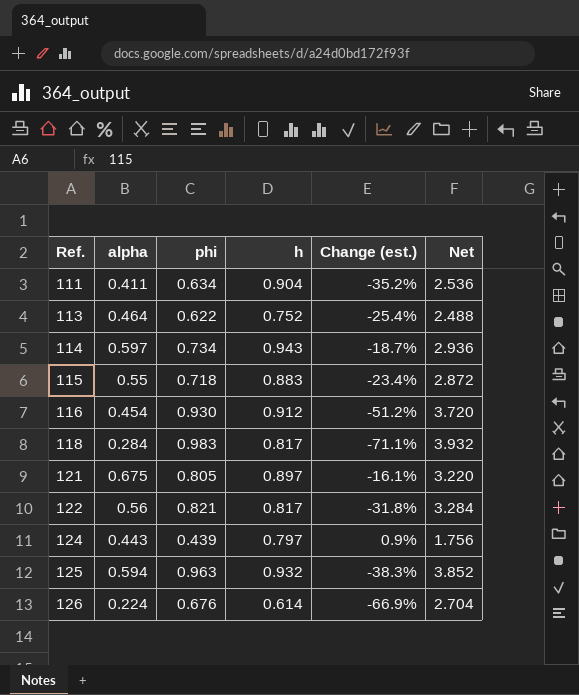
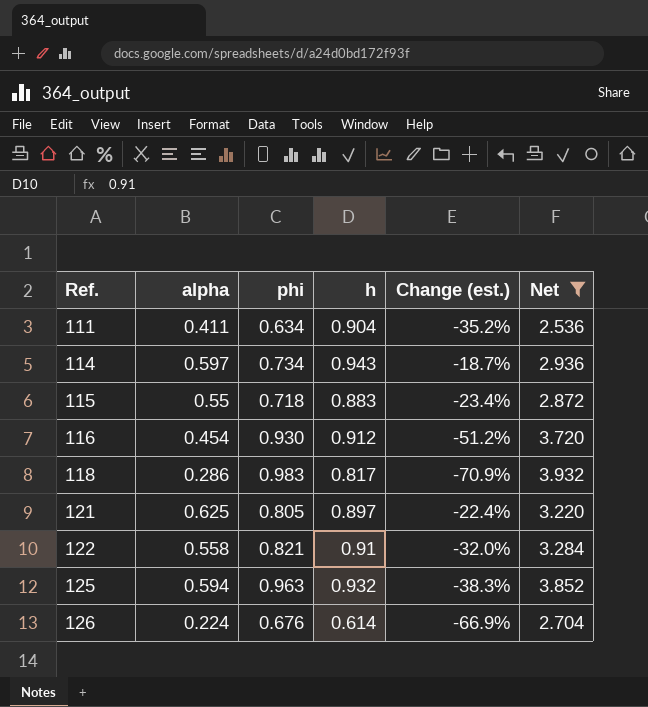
filter: none -> Net >= 2.536
118 | alpha: 0.284 -> 0.286
118 | Change (est.): -71.1% -> -70.9%
121 | alpha: 0.675 -> 0.625
121 | Change (est.): -16.1% -> -22.4%
122 | alpha: 0.56 -> 0.558
122 | h: 0.817 -> 0.91
122 | Change (est.): -31.8% -> -32.0%

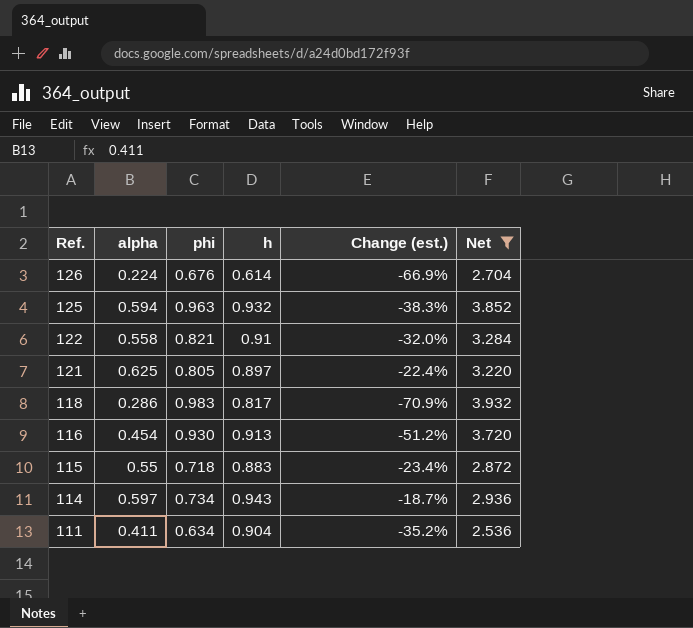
row order: Ref. ascending -> Ref. descending
116 | h: 0.912 -> 0.913

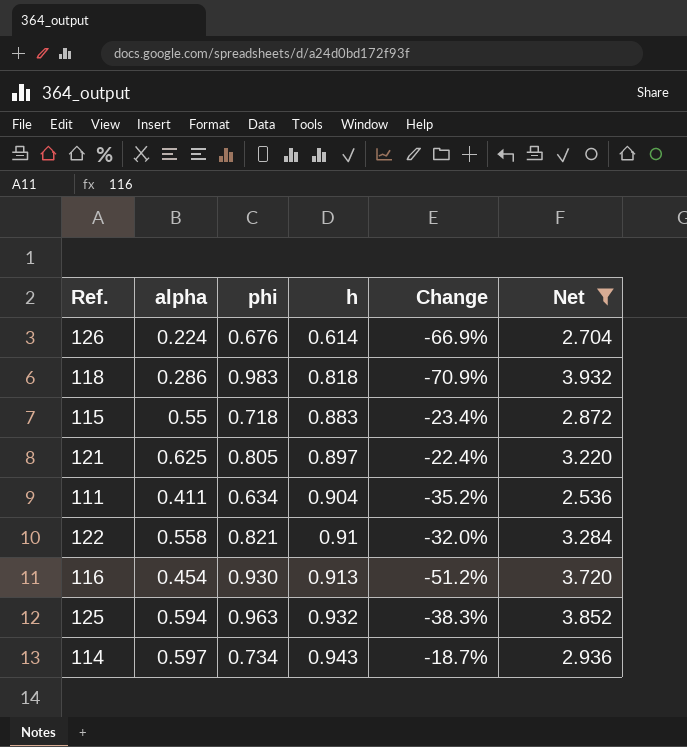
row order: Ref. descending -> h ascending
column name: Change (est.) -> Change
118 | h: 0.817 -> 0.818

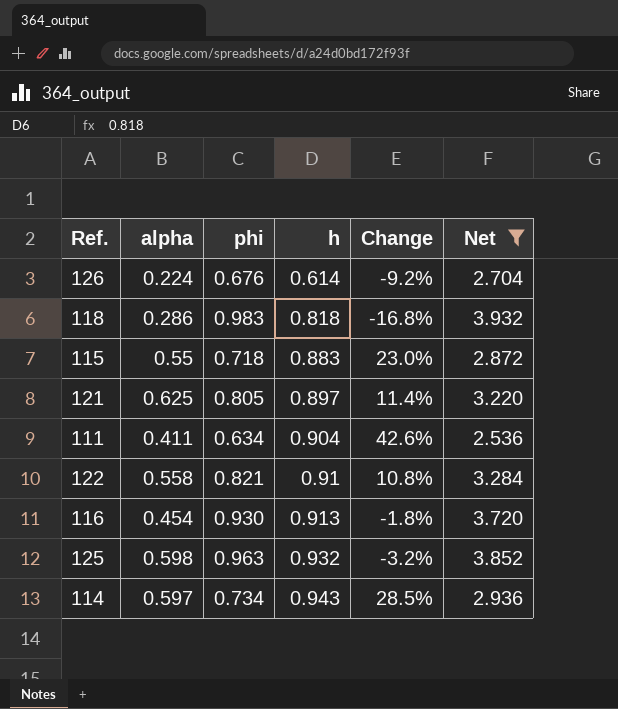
column Change | formula: ([alpha] - [phi]) / [phi] -> ([h] - [phi]) / [phi]
125 | alpha: 0.594 -> 0.598

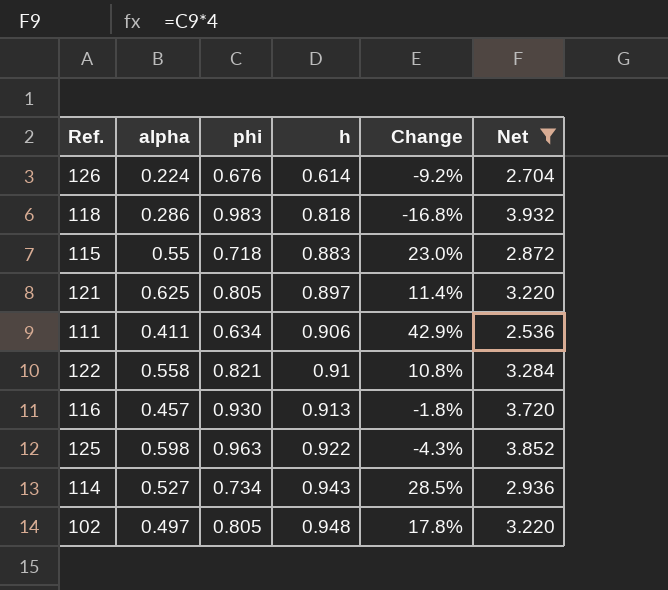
111 | h: 0.904 -> 0.906
111 | Change: 42.6% -> 42.9%
116 | alpha: 0.454 -> 0.457
125 | h: 0.932 -> 0.922
125 | Change: -3.2% -> -4.3%
114 | alpha: 0.597 -> 0.527
row 102: none -> 0.497 | 0.805 | 0.948 | 17.8% | 3.220

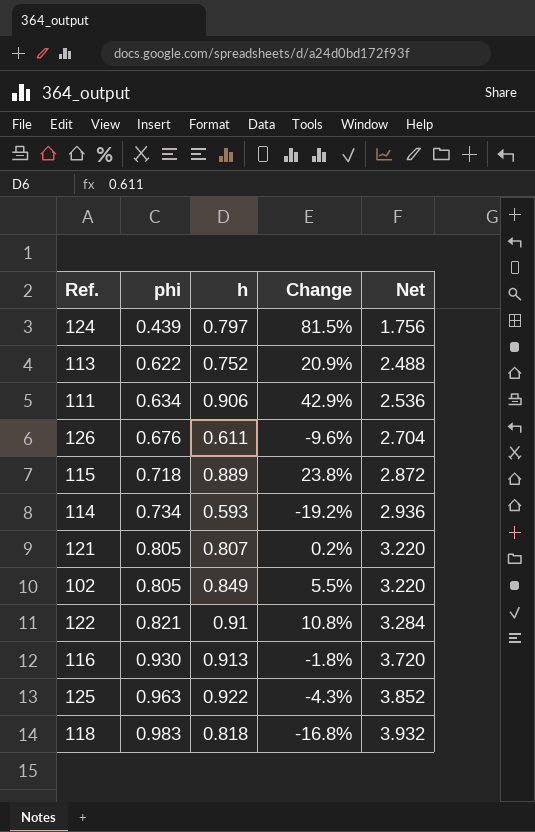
filter: Net >= 2.536 -> none
row order: h ascending -> phi ascending
column alpha | position: 2 -> none
126 | h: 0.614 -> 0.611
126 | Change: -9.2% -> -9.6%
115 | h: 0.883 -> 0.889
115 | Change: 23.0% -> 23.8%
114 | h: 0.943 -> 0.593
114 | Change: 28.5% -> -19.2%
121 | h: 0.897 -> 0.807
121 | Change: 11.4% -> 0.2%
102 | h: 0.948 -> 0.849
102 | Change: 17.8% -> 5.5%

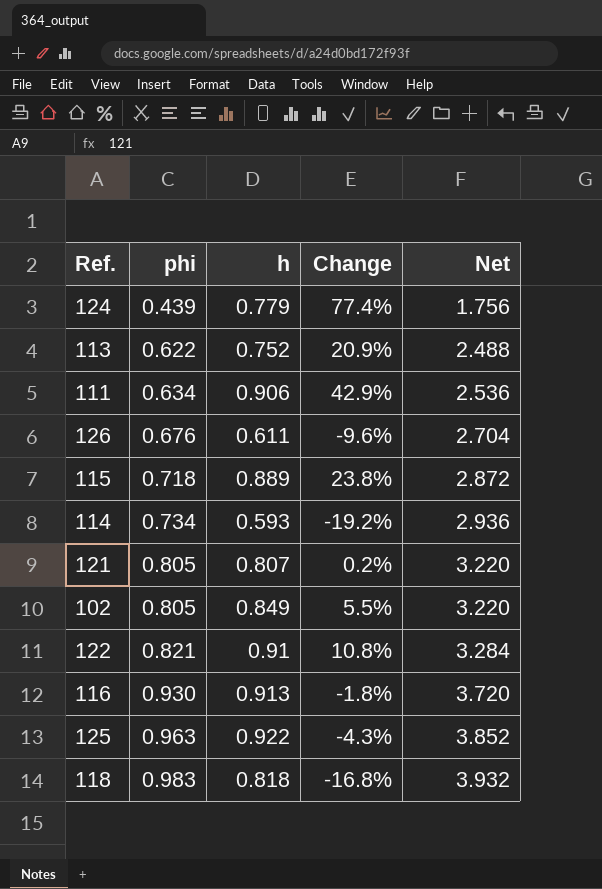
124 | h: 0.797 -> 0.779
124 | Change: 81.5% -> 77.4%

